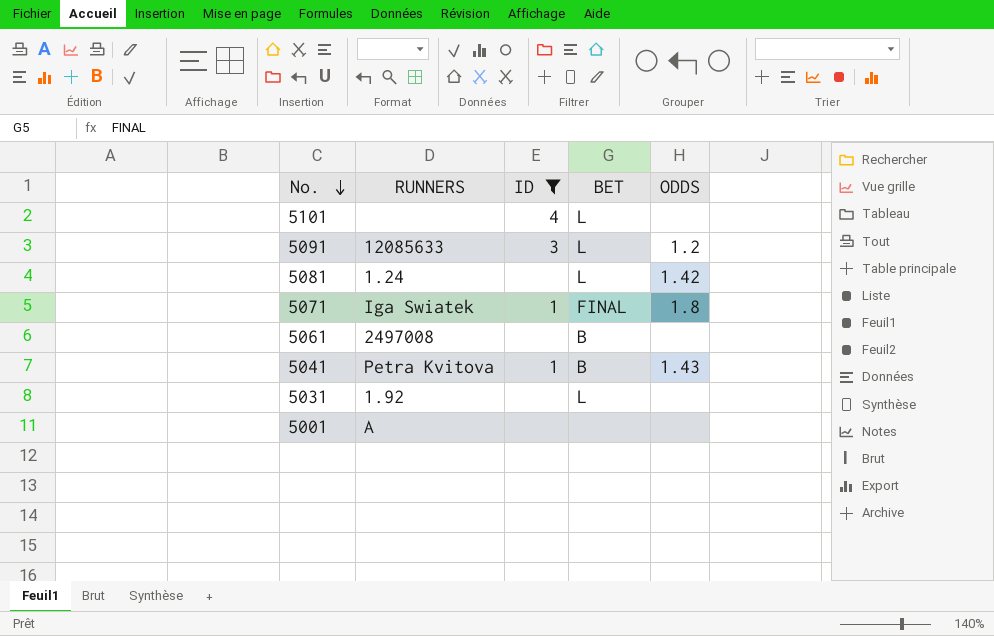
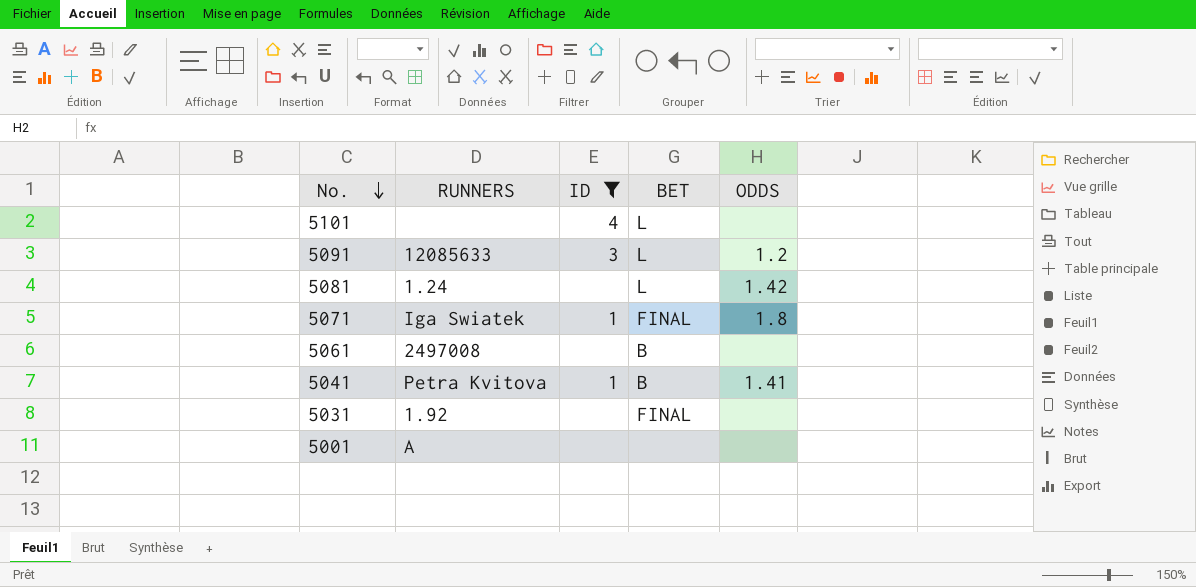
5041 | ODDS: 1.43 -> 1.41
5031 | BET: L -> FINAL

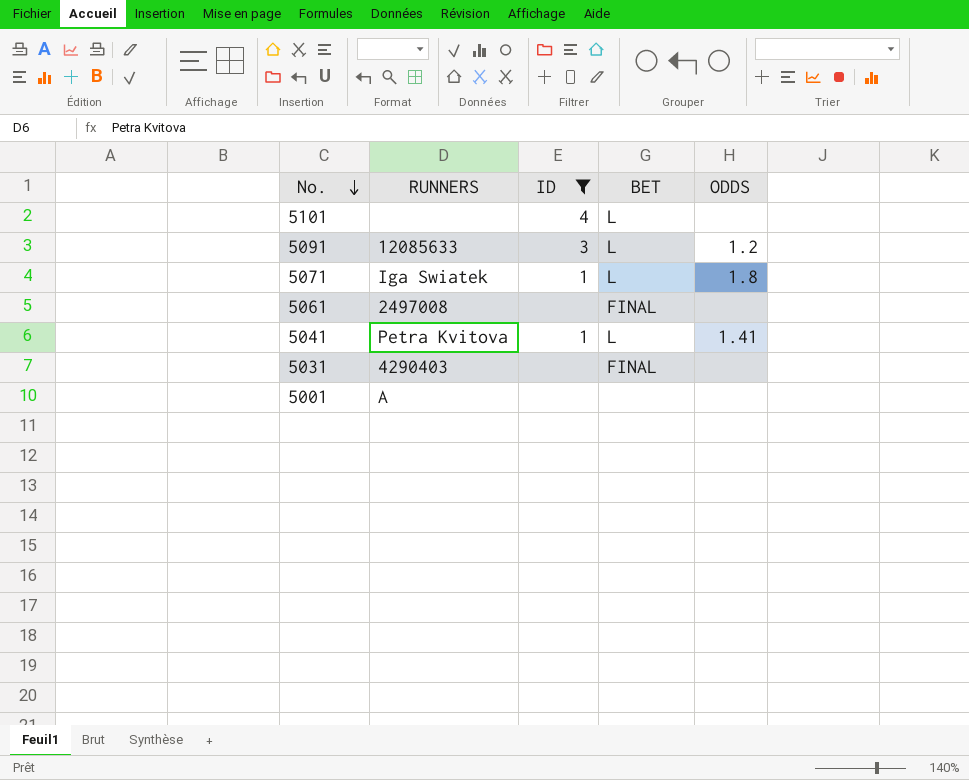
row 5081: 1.24 | none | L | 1.42 -> none
5071 | BET: FINAL -> L
5061 | BET: B -> FINAL
5041 | BET: B -> L
5031 | RUNNERS: 1.92 -> 4290403

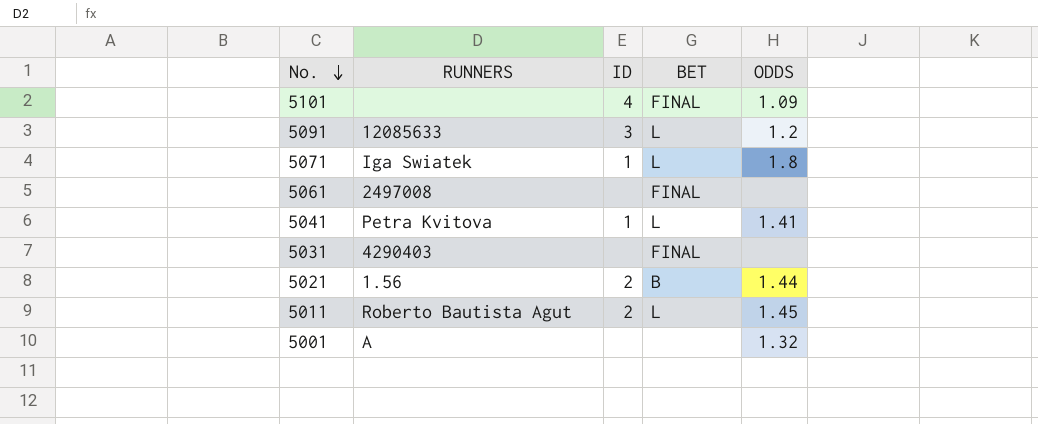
filter: ID != 2 -> none
5101 | BET: L -> FINAL
5101 | ODDS: none -> 1.09
5001 | ODDS: none -> 1.32

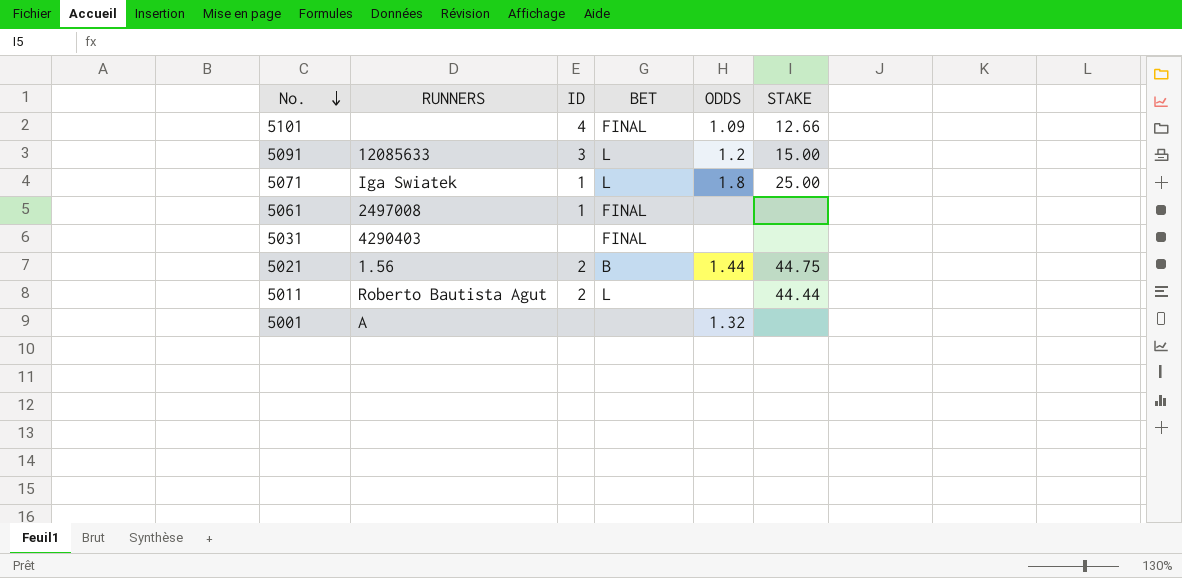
column STAKE | position: none -> 6
row 5041: Petra Kvitova | 1 | L | 1.41 -> none
5061 | ID: none -> 1
5011 | ODDS: 1.45 -> none

